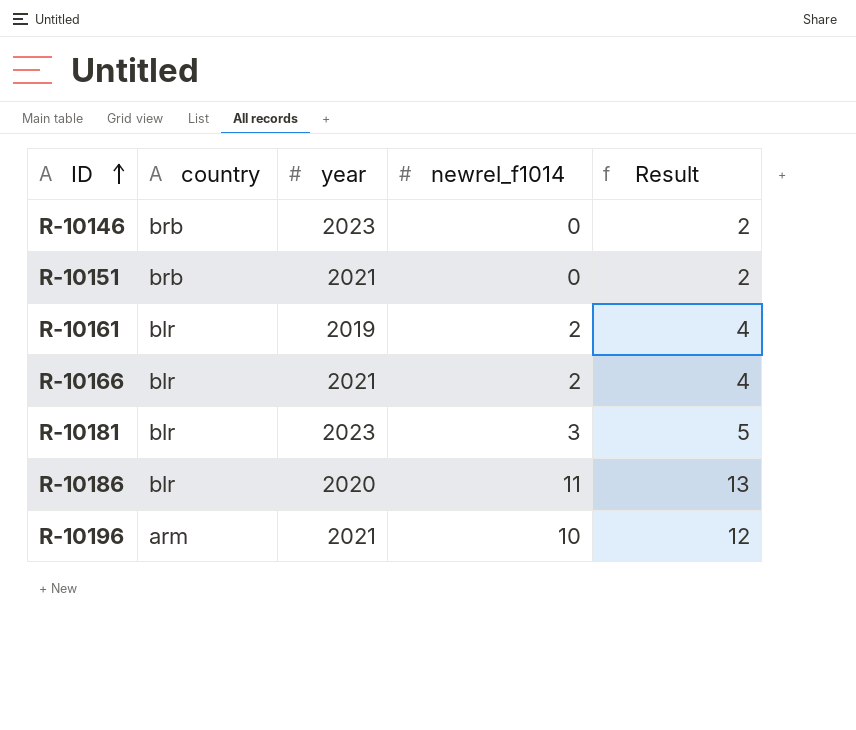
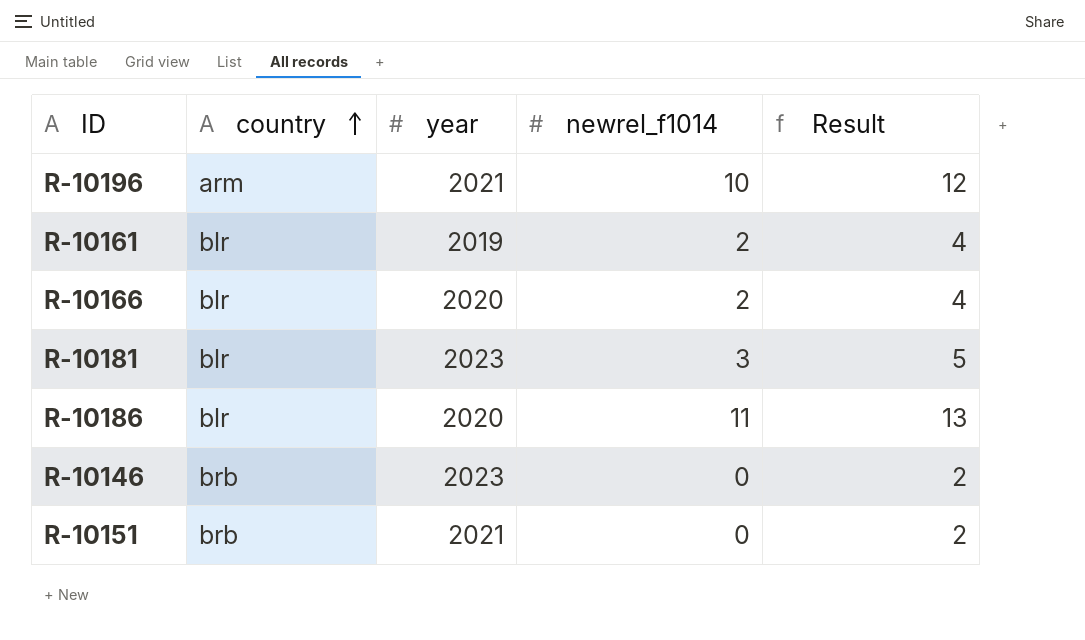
row order: ID ascending -> country ascending
R-10166 | year: 2021 -> 2020

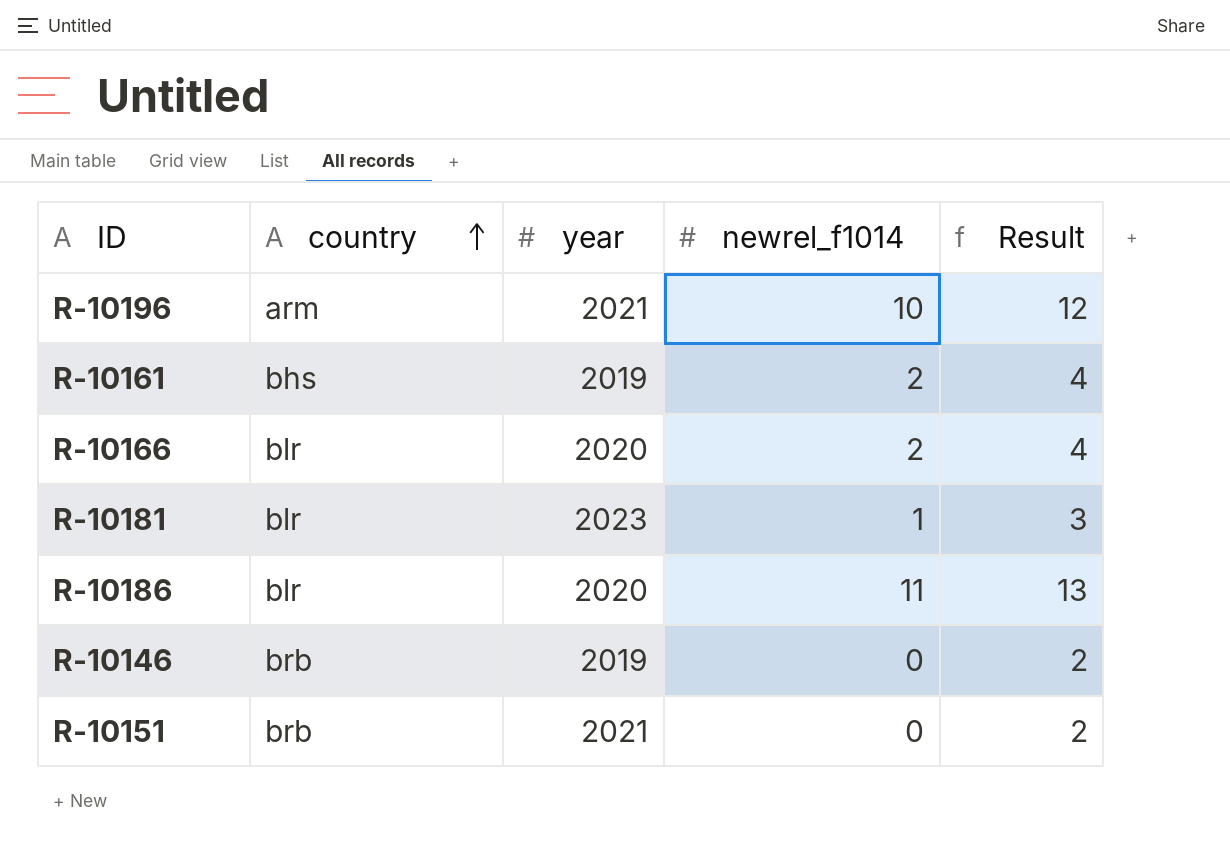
R-10161 | country: blr -> bhs
R-10181 | newrel_f1014: 3 -> 1
R-10181 | Result: 5 -> 3
R-10146 | year: 2023 -> 2019

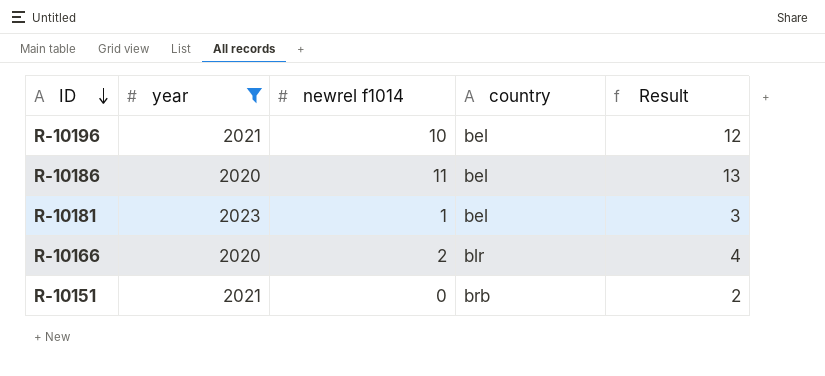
filter: none -> year != 2019
row order: country ascending -> ID descending
column name: newrel_f1014 -> newrel f1014
column country | position: 2 -> 4
R-10196 | country: arm -> bel
R-10186 | country: blr -> bel
R-10181 | country: blr -> bel

